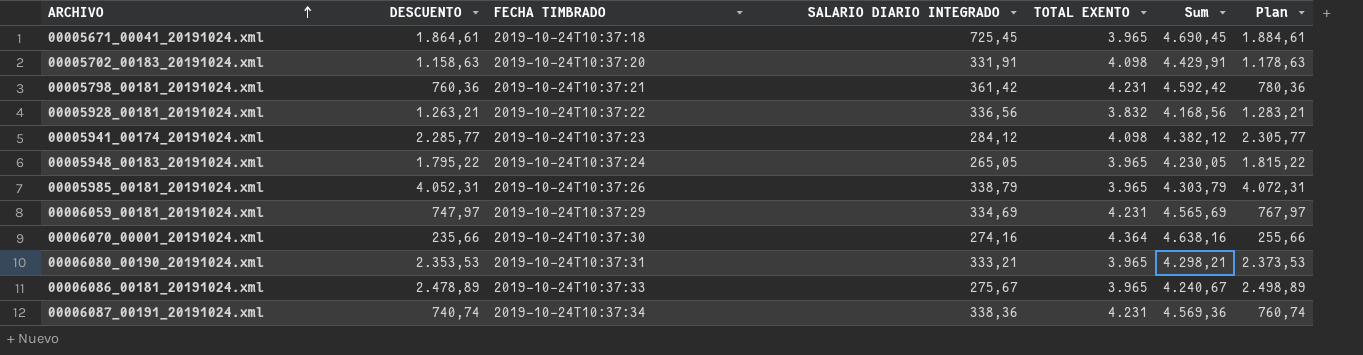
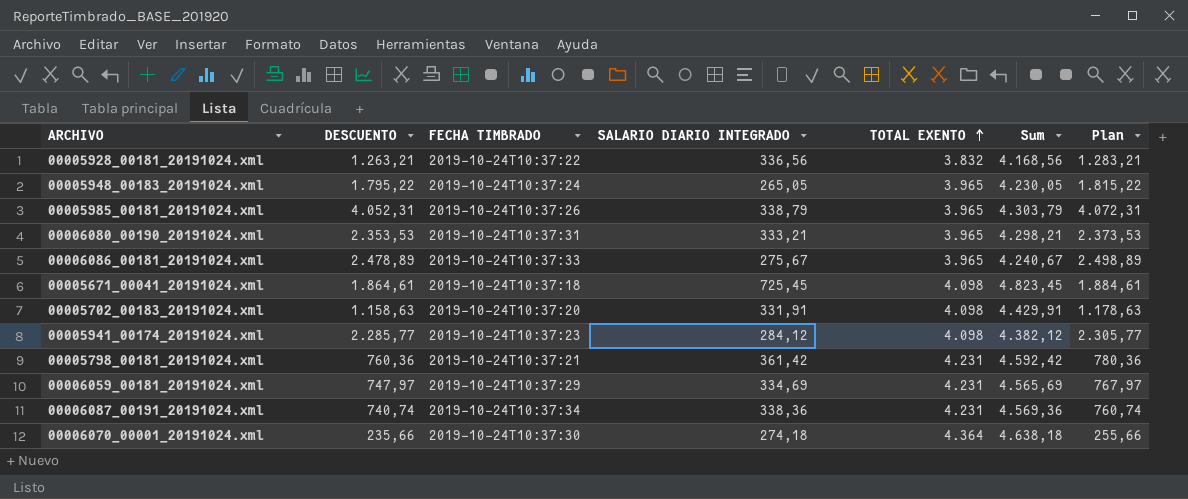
row order: ARCHIVO ascending -> TOTAL EXENTO ascending
00005671_00041_20191024.xml | TOTAL EXENTO: 3.965 -> 4.098
00005671_00041_20191024.xml | Sum: 4.690,45 -> 4.823,45
00006070_00001_20191024.xml | SALARIO DIARIO INTEGRADO: 274,16 -> 274,18
00006070_00001_20191024.xml | Sum: 4.638,16 -> 4.638,18

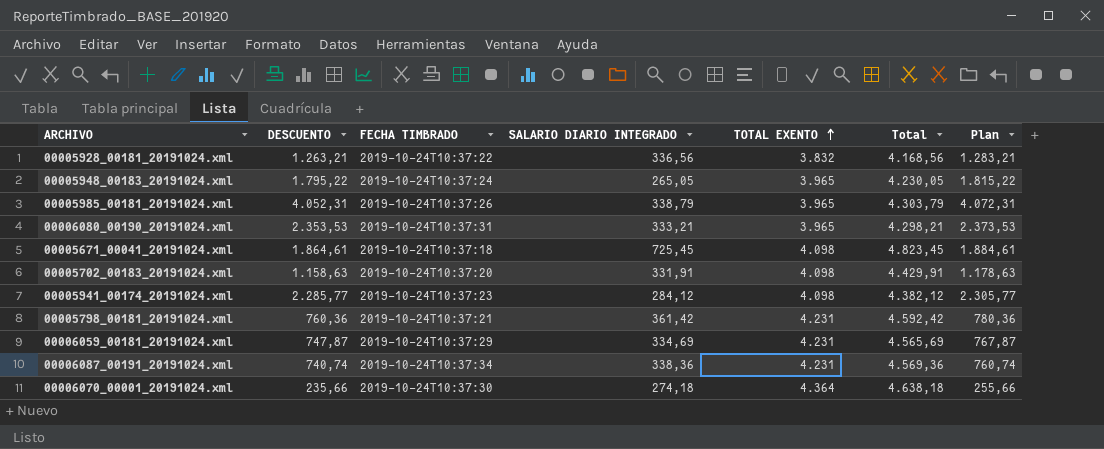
column name: Sum -> Total
row 00006086_00181_20191024.xml: 2.478,89 | 2019-10-24T10:37:33 | 275,67 | 3.965 | 4.240,67 | 2.498,89 -> none
00006059_00181_20191024.xml | DESCUENTO: 747,97 -> 747,87
00006059_00181_20191024.xml | Plan: 767,97 -> 767,87

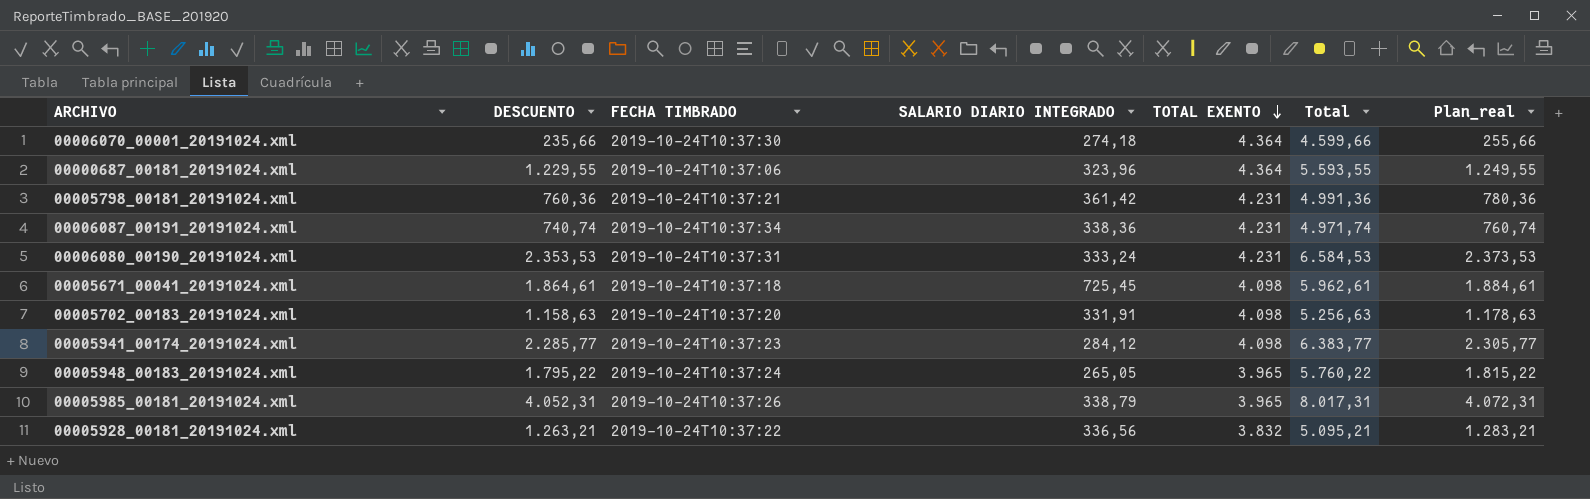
row order: TOTAL EXENTO ascending -> TOTAL EXENTO descending
column Total | formula: [SALARIO DIARIO INTEGRADO] + [TOTAL EXENTO] -> [DESCUENTO] + [TOTAL EXENTO]
column name: Plan -> Plan_real
row 00006059_00181_20191024.xml: 747,87 | 2019-10-24T10:37:29 | 334,69 | 4.231 | 4.565,69 | 767,87 -> none
row 00000687_00181_20191024.xml: none -> 1.229,55 | 2019-10-24T10:37:06 | 323,96 | 4.364 | 5.593,55 | 1.249,55
00006080_00190_20191024.xml | SALARIO DIARIO INTEGRADO: 333,21 -> 333,24
00006080_00190_20191024.xml | TOTAL EXENTO: 3.965 -> 4.231

